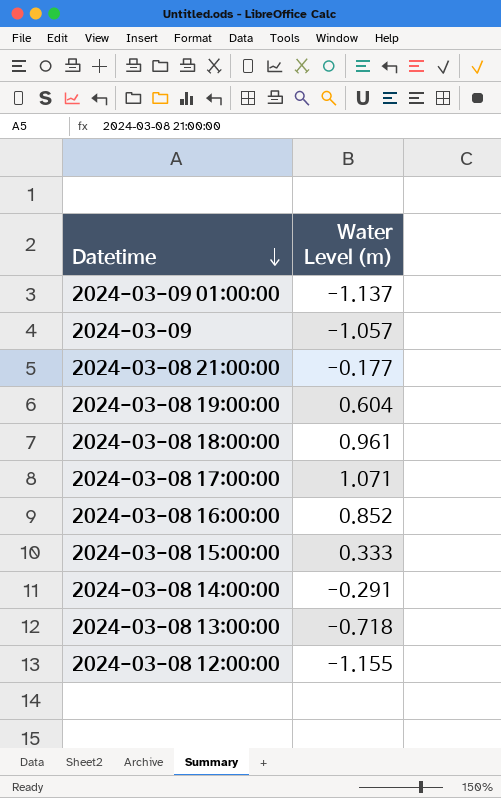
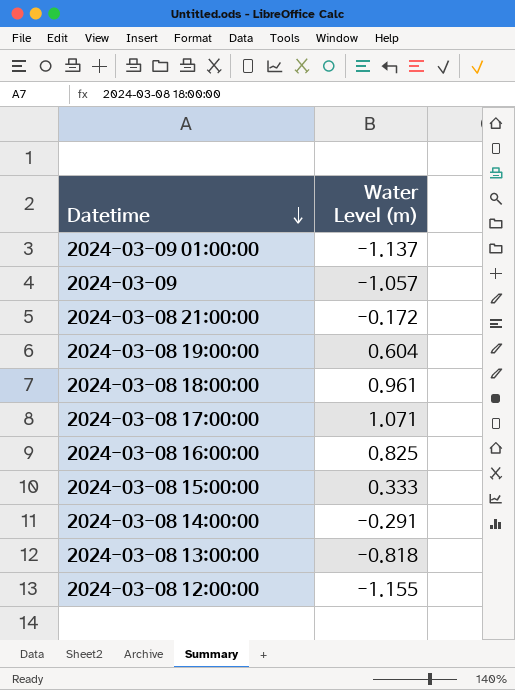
2024-03-08 21:00:00 | Water Level (m): -0.177 -> -0.172
2024-03-08 16:00:00 | Water Level (m): 0.852 -> 0.825
2024-03-08 13:00:00 | Water Level (m): -0.718 -> -0.818

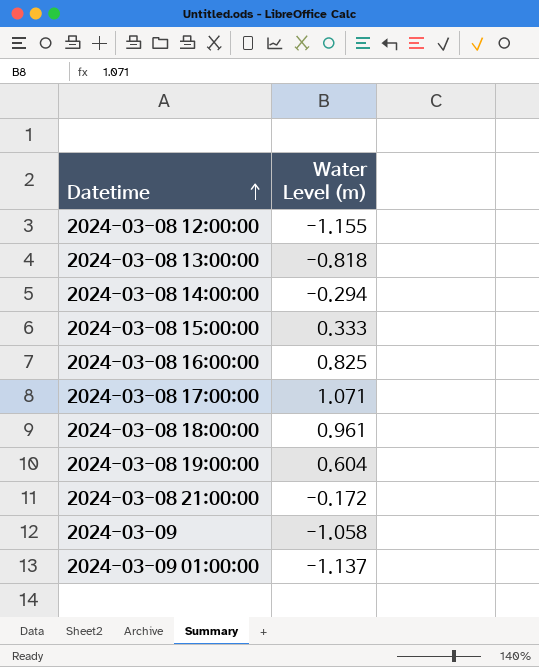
row order: Datetime descending -> Datetime ascending
2024-03-08 14:00:00 | Water Level (m): -0.291 -> -0.294
2024-03-09 | Water Level (m): -1.057 -> -1.058

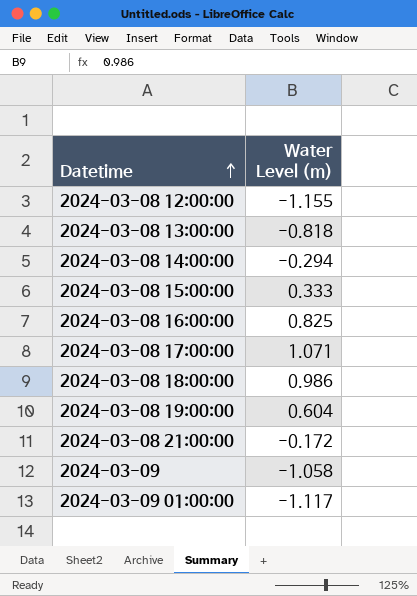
2024-03-08 18:00:00 | Water Level (m): 0.961 -> 0.986
2024-03-09 01:00:00 | Water Level (m): -1.137 -> -1.117

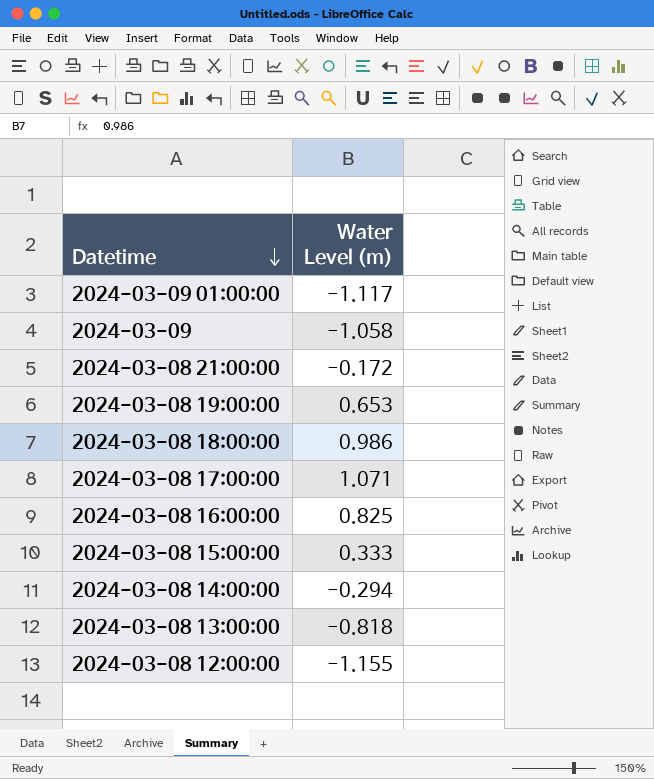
row order: Datetime ascending -> Datetime descending
2024-03-08 19:00:00 | Water Level (m): 0.604 -> 0.653

